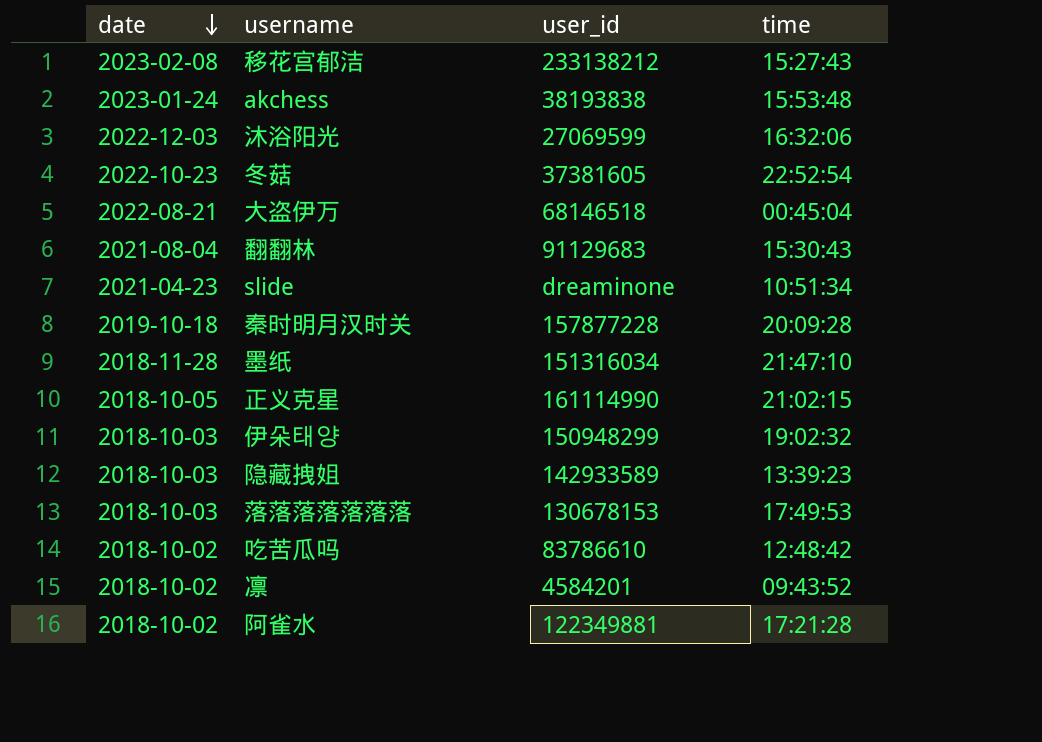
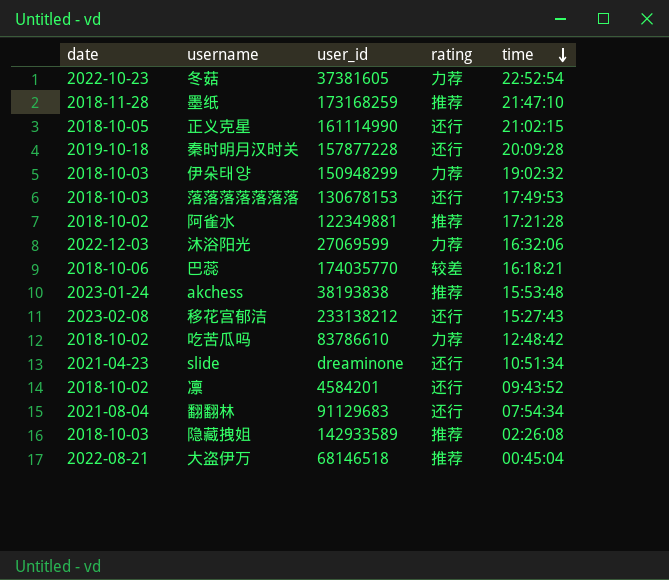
row order: date descending -> time descending
column rating | position: none -> 4
墨纸 | user_id: 151316034 -> 173168259
row 巴蕊: none -> 2018-10-06 | 174035770 | 较差 | 16:18:21
翻翻林 | time: 15:30:43 -> 07:54:34
隐藏拽姐 | time: 13:39:23 -> 02:26:08

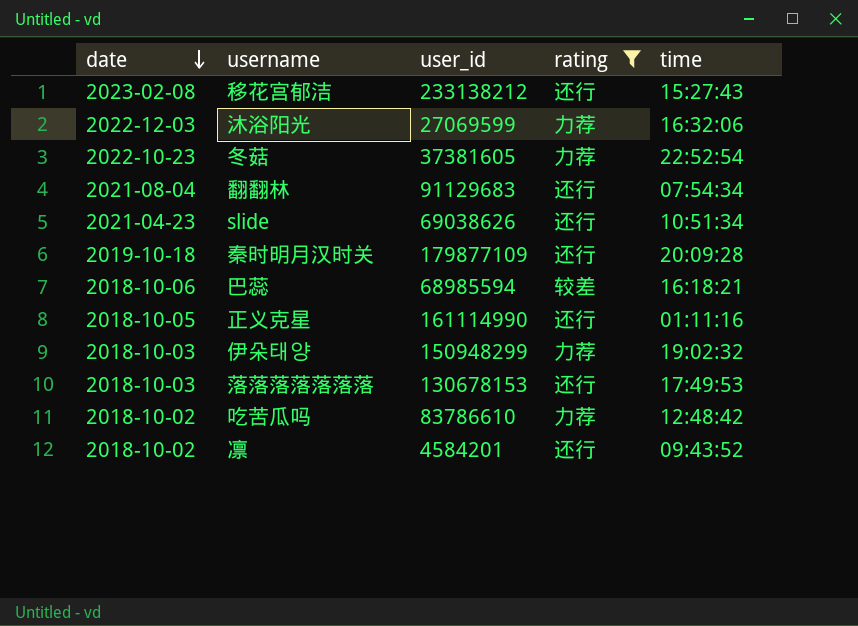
filter: none -> rating != 推荐
row order: time descending -> date descending
slide | user_id: dreaminone -> 69038626
秦时明月汉时关 | user_id: 157877228 -> 179877109
巴蕊 | user_id: 174035770 -> 68985594
正义克星 | time: 21:02:15 -> 01:11:16

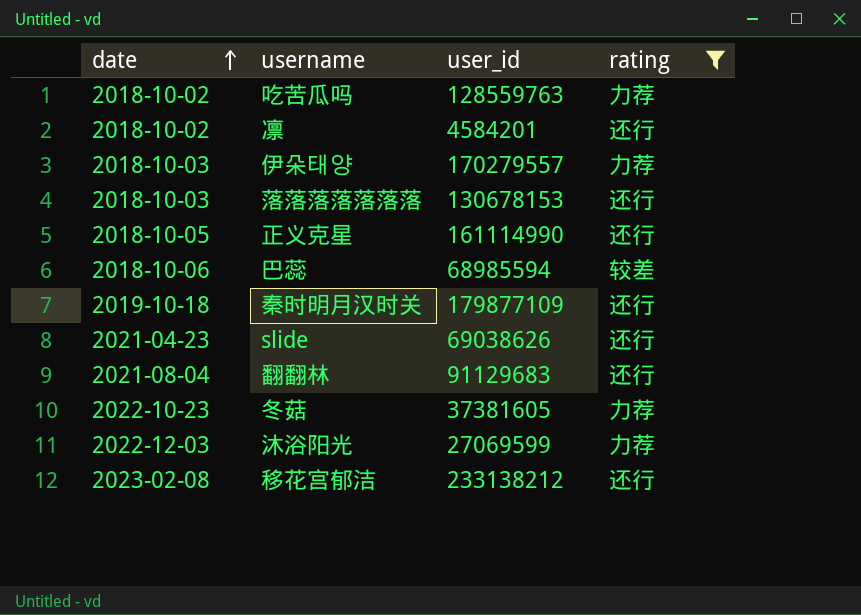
row order: date descending -> date ascending
column time | position: 5 -> none
吃苦瓜吗 | user_id: 83786610 -> 128559763
伊朵태양 | user_id: 150948299 -> 170279557

